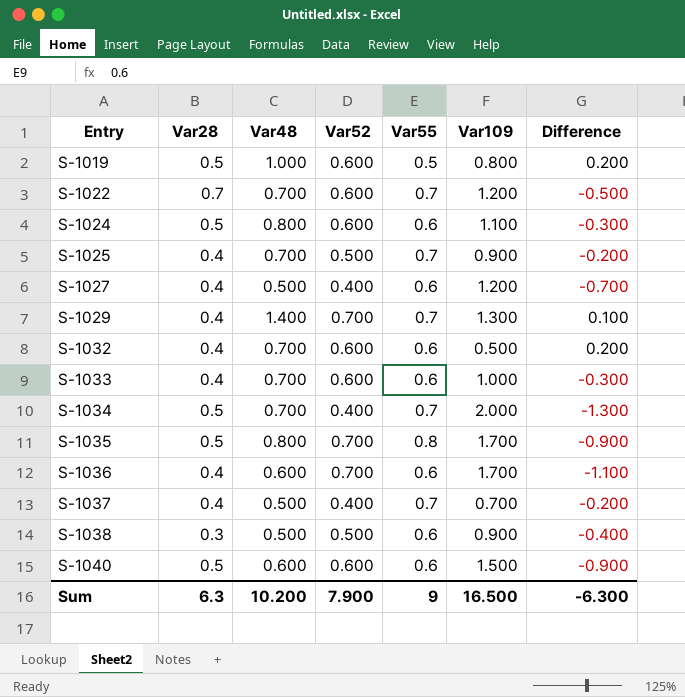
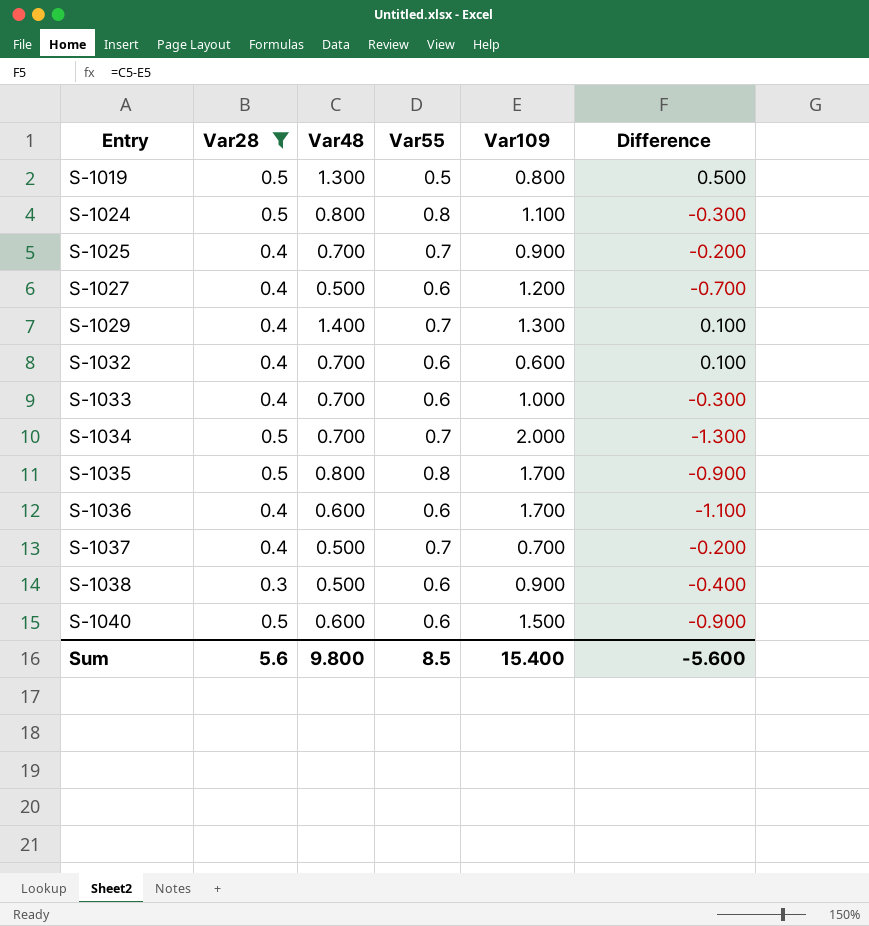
filter: none -> Var28 != 0.7
column Var52 | position: 4 -> none
S-1019 | Var48: 1.000 -> 1.300
S-1019 | Difference: 0.200 -> 0.500
S-1024 | Var55: 0.6 -> 0.8
S-1032 | Var109: 0.500 -> 0.600
S-1032 | Difference: 0.200 -> 0.100
Sum | Var28: 6.3 -> 5.6
Sum | Var48: 10.200 -> 9.800
Sum | Var55: 9 -> 8.5
Sum | Var109: 16.500 -> 15.400
Sum | Difference: -6.300 -> -5.600

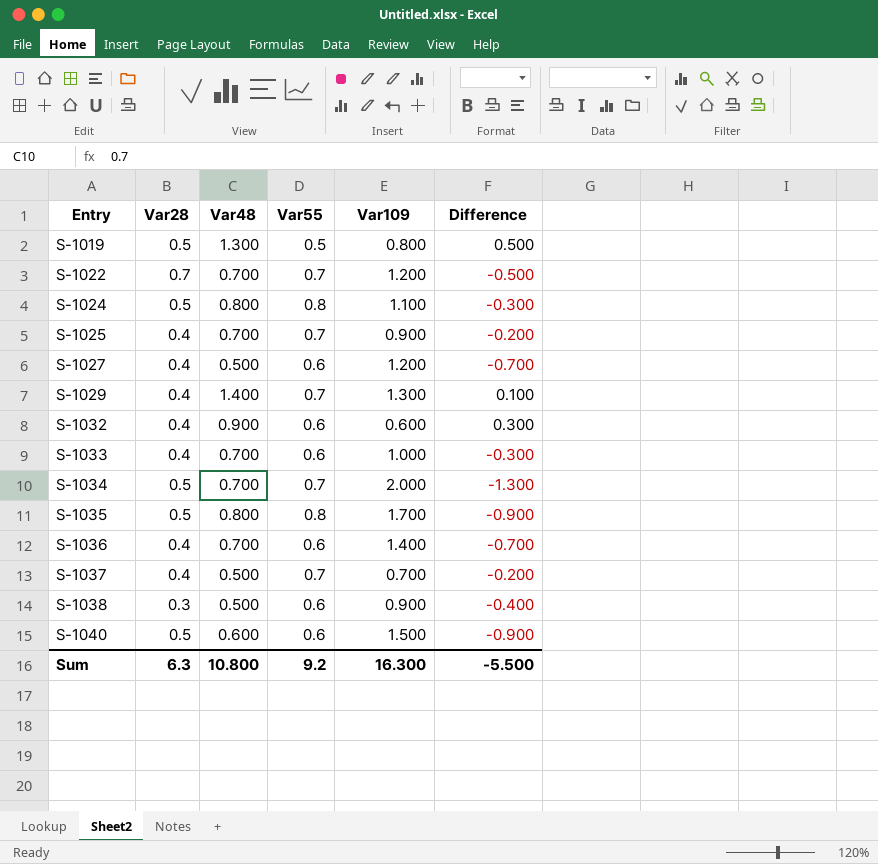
filter: Var28 != 0.7 -> none
S-1032 | Var48: 0.700 -> 0.900
S-1032 | Difference: 0.100 -> 0.300
S-1036 | Var48: 0.600 -> 0.700
S-1036 | Var109: 1.700 -> 1.400
S-1036 | Difference: -1.100 -> -0.700
Sum | Var28: 5.6 -> 6.3
Sum | Var48: 9.800 -> 10.800
Sum | Var55: 8.5 -> 9.2
Sum | Var109: 15.400 -> 16.300
Sum | Difference: -5.600 -> -5.500

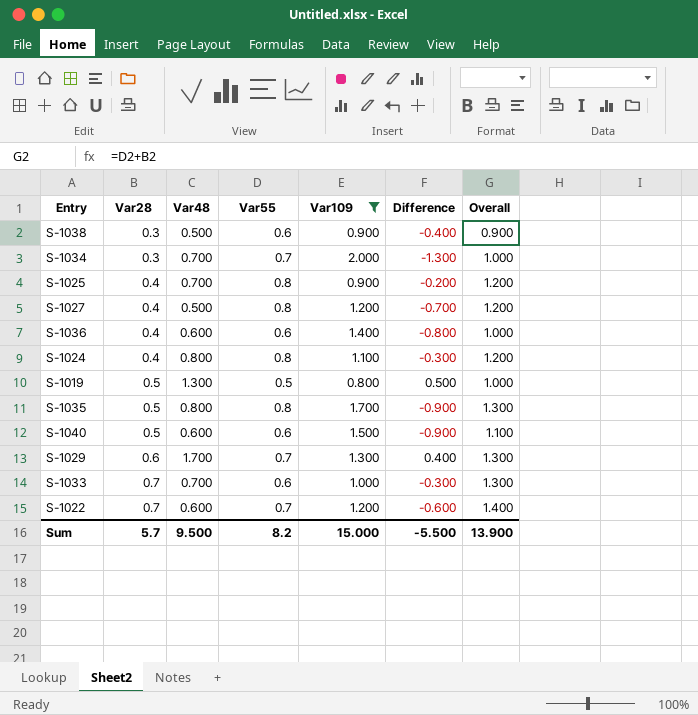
filter: none -> Var109 >= 0.800
row order: Entry ascending -> Var28 ascending
column Overall | formula: none -> [Var28] + [Var55]
S-1034 | Var28: 0.5 -> 0.3
S-1025 | Var55: 0.7 -> 0.8
S-1027 | Var55: 0.6 -> 0.8
S-1036 | Var48: 0.700 -> 0.600
S-1036 | Difference: -0.700 -> -0.800
S-1024 | Var28: 0.5 -> 0.4
S-1029 | Var28: 0.4 -> 0.6
S-1029 | Var48: 1.400 -> 1.700
S-1029 | Difference: 0.100 -> 0.400
S-1033 | Var28: 0.4 -> 0.7
S-1022 | Var48: 0.700 -> 0.600
S-1022 | Difference: -0.500 -> -0.600
Sum | Var28: 6.3 -> 5.7
Sum | Var48: 10.800 -> 9.500
Sum | Var55: 9.2 -> 8.2
Sum | Var109: 16.300 -> 15.000

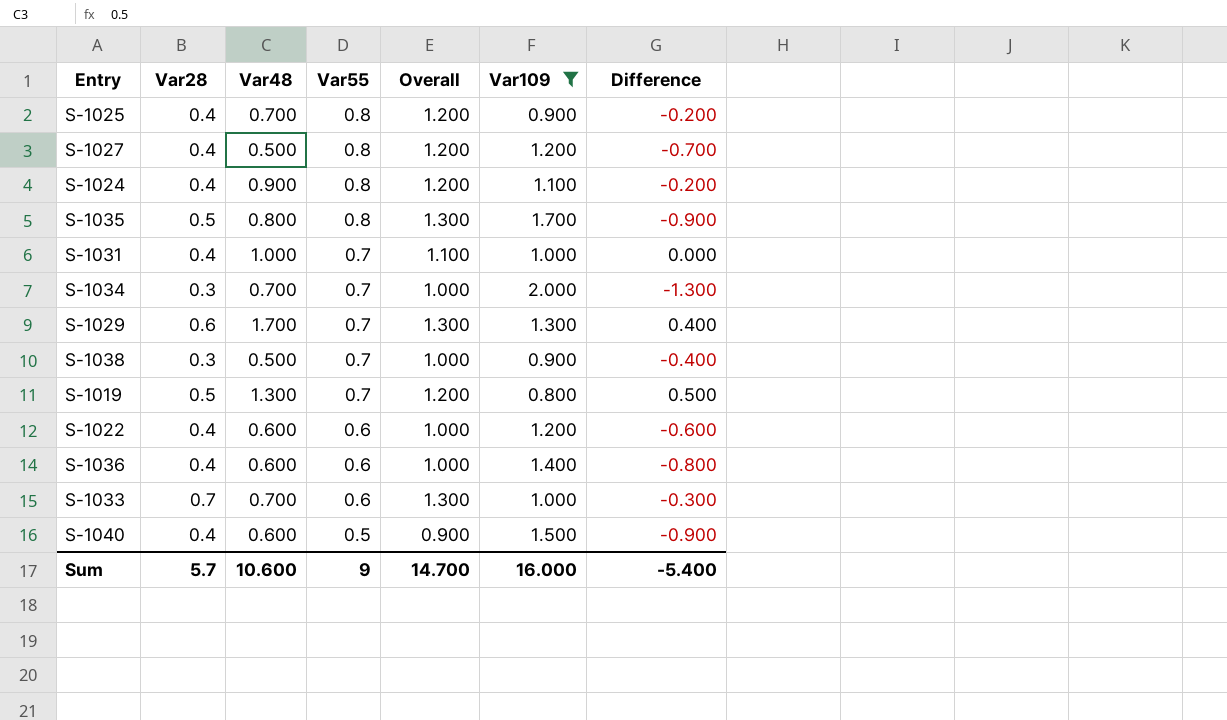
row order: Var28 ascending -> Var55 descending
column Overall | position: 7 -> 5
S-1024 | Var48: 0.800 -> 0.900
S-1024 | Difference: -0.300 -> -0.200
row S-1031: none -> 0.4 | 1.000 | 0.7 | 1.100 | 1.000 | 0.000
S-1038 | Var55: 0.6 -> 0.7
S-1038 | Overall: 0.900 -> 1.000
S-1019 | Var55: 0.5 -> 0.7
S-1019 | Overall: 1.000 -> 1.200
S-1022 | Var28: 0.7 -> 0.4
S-1022 | Var55: 0.7 -> 0.6
S-1022 | Overall: 1.400 -> 1.000
S-1040 | Var28: 0.5 -> 0.4
S-1040 | Var55: 0.6 -> 0.5
S-1040 | Overall: 1.100 -> 0.900
Sum | Var48: 9.500 -> 10.600
Sum | Var55: 8.2 -> 9
Sum | Overall: 13.900 -> 14.700
Sum | Var109: 15.000 -> 16.000
Sum | Difference: -5.500 -> -5.400

